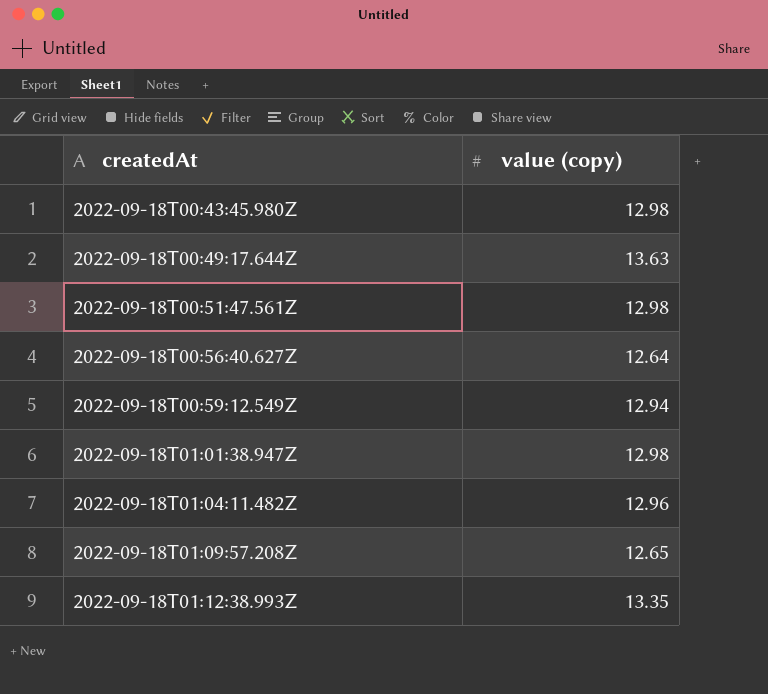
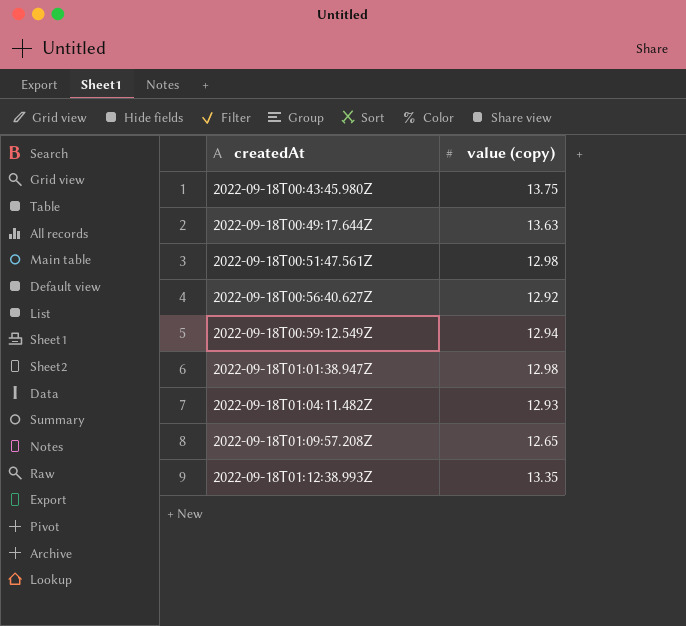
2022-09-18T00:43:45.980Z | value (copy): 12.98 -> 13.75
2022-09-18T00:56:40.627Z | value (copy): 12.64 -> 12.92
2022-09-18T01:04:11.482Z | value (copy): 12.96 -> 12.93

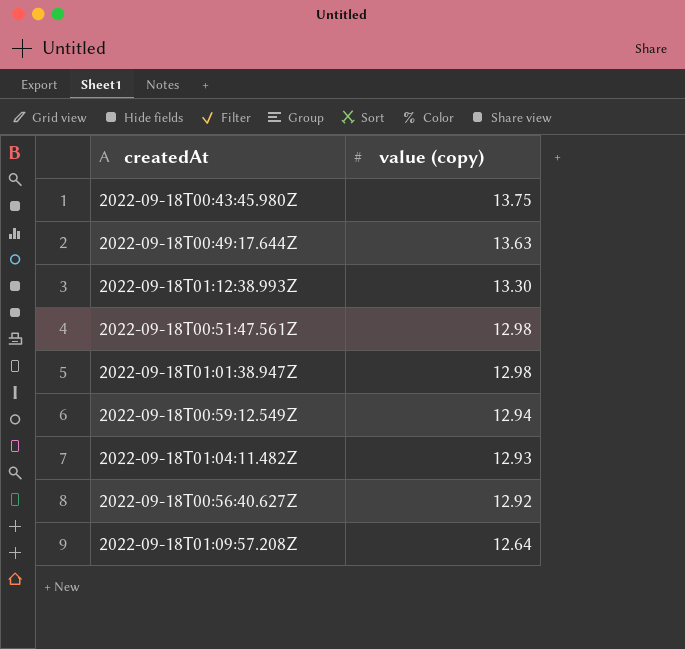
row order: createdAt ascending -> value (copy) descending
2022-09-18T01:12:38.993Z | value (copy): 13.35 -> 13.30
2022-09-18T01:09:57.208Z | value (copy): 12.65 -> 12.64

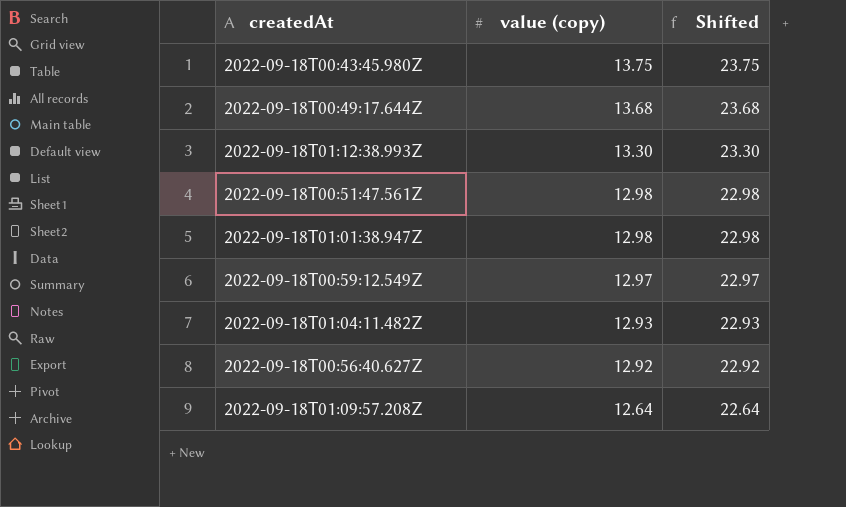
column Shifted | formula: none -> [value (copy)] + 10
2022-09-18T00:49:17.644Z | value (copy): 13.63 -> 13.68
2022-09-18T00:59:12.549Z | value (copy): 12.94 -> 12.97

